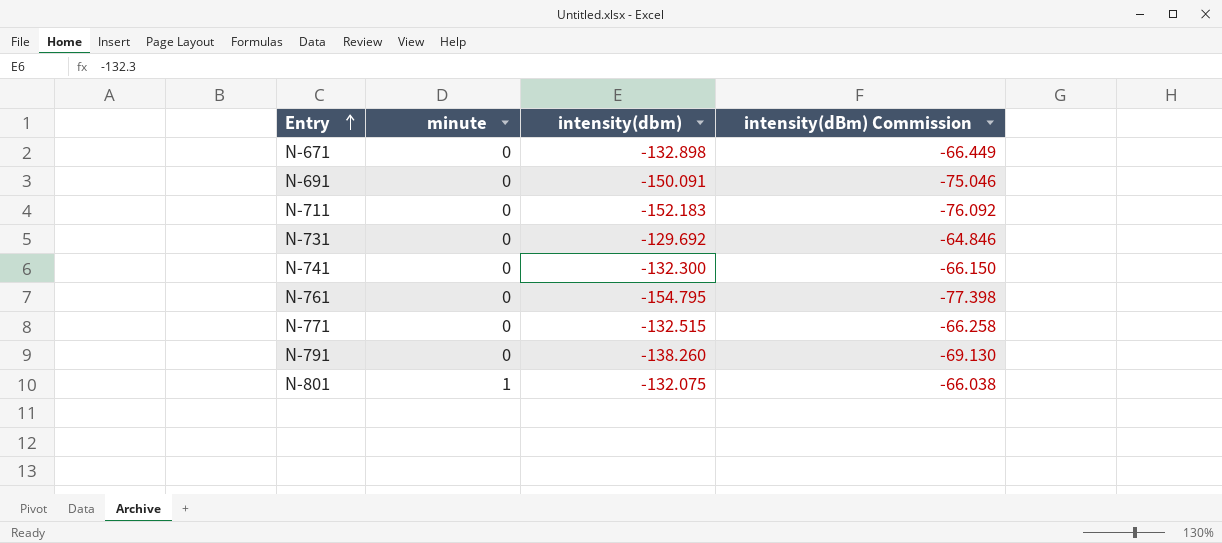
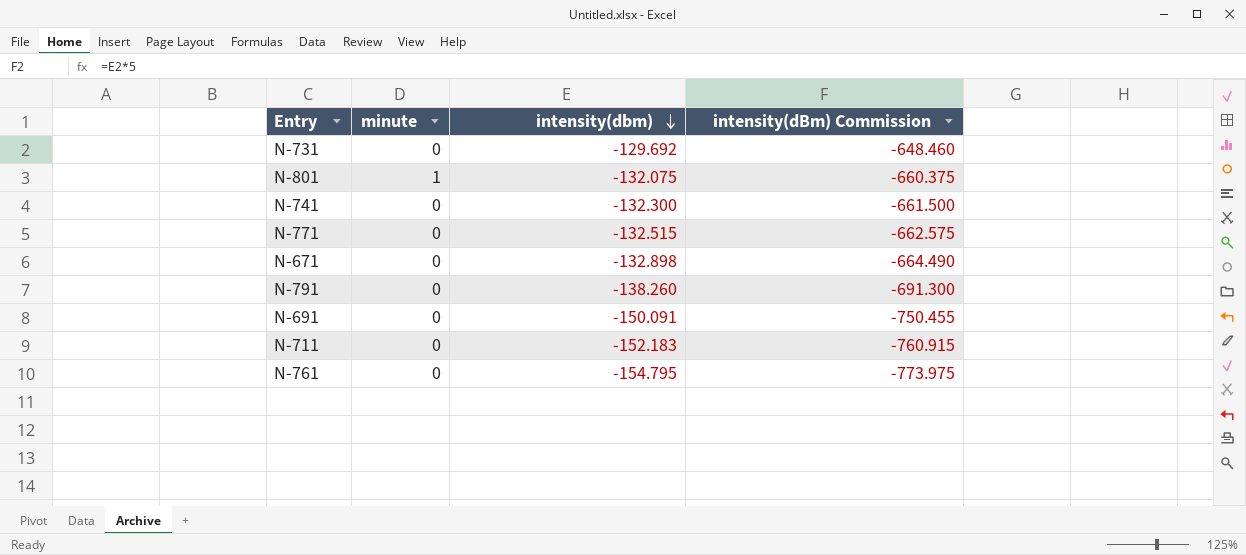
row order: Entry ascending -> intensity(dbm) descending
column intensity(dBm) Commission | formula: [intensity(dbm)] * 0.5 -> [intensity(dbm)] * 5

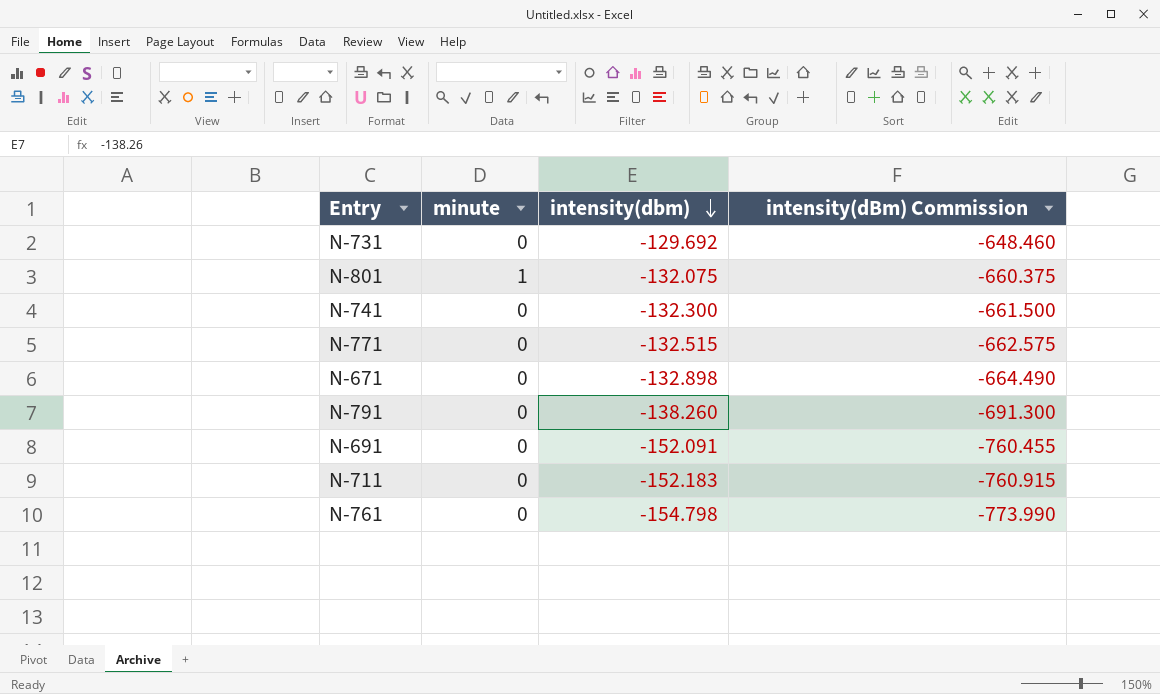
N-691 | intensity(dbm): -150.091 -> -152.091
N-691 | intensity(dBm) Commission: -750.455 -> -760.455
N-761 | intensity(dbm): -154.795 -> -154.798
N-761 | intensity(dBm) Commission: -773.975 -> -773.990

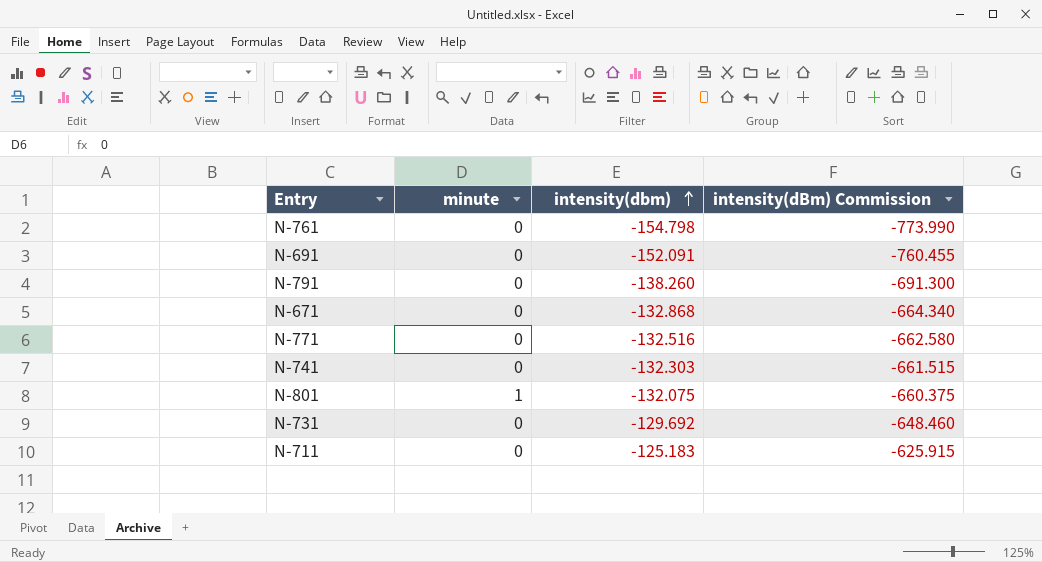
row order: intensity(dbm) descending -> intensity(dbm) ascending
N-671 | intensity(dbm): -132.898 -> -132.868
N-671 | intensity(dBm) Commission: -664.490 -> -664.340
N-771 | intensity(dbm): -132.515 -> -132.516
N-771 | intensity(dBm) Commission: -662.575 -> -662.580
N-741 | intensity(dbm): -132.300 -> -132.303
N-741 | intensity(dBm) Commission: -661.500 -> -661.515
N-711 | intensity(dbm): -152.183 -> -125.183
N-711 | intensity(dBm) Commission: -760.915 -> -625.915

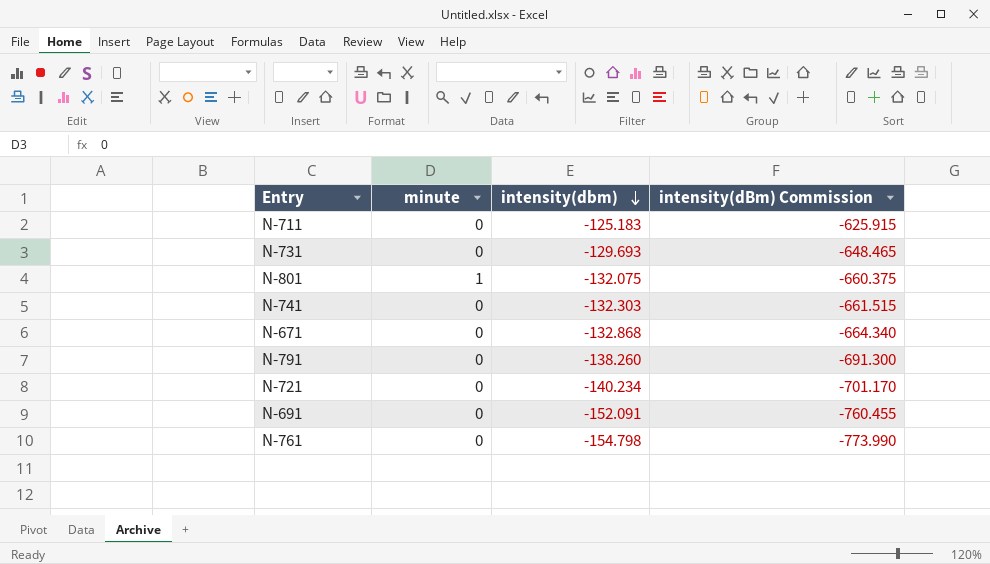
row order: intensity(dbm) ascending -> intensity(dbm) descending
row N-771: 0 | -132.516 | -662.580 -> none
N-731 | intensity(dbm): -129.692 -> -129.693
N-731 | intensity(dBm) Commission: -648.460 -> -648.465
row N-721: none -> 0 | -140.234 | -701.170

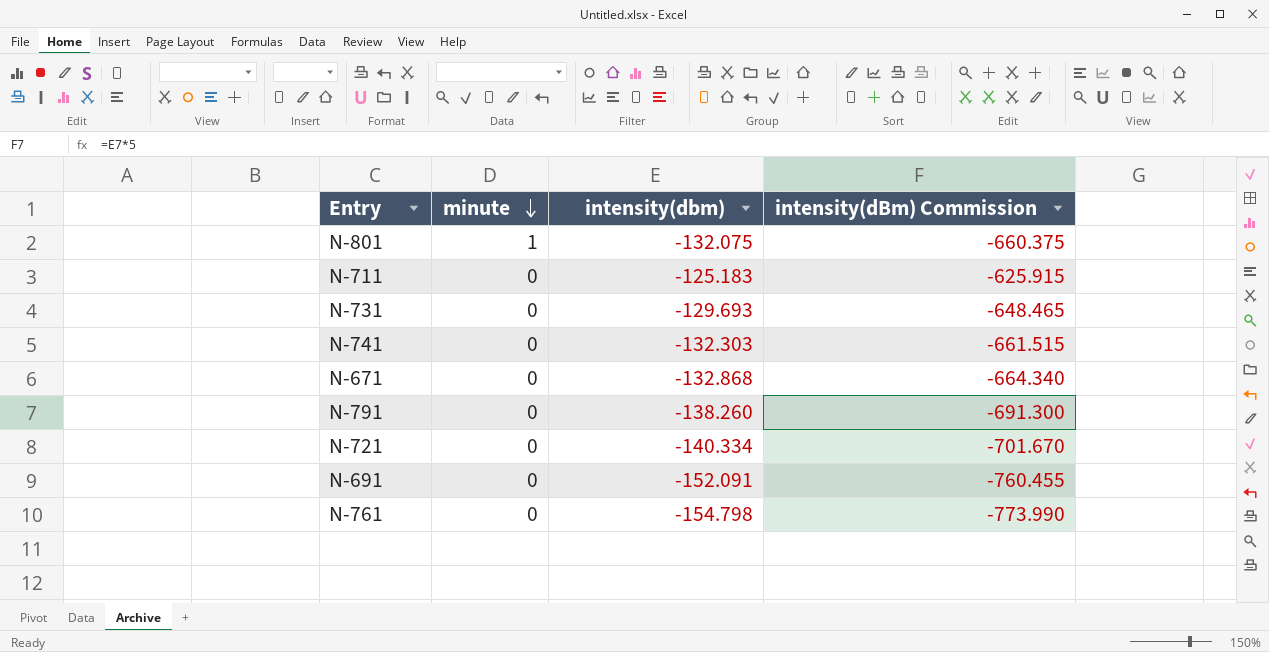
row order: intensity(dbm) descending -> minute descending
N-721 | intensity(dbm): -140.234 -> -140.334
N-721 | intensity(dBm) Commission: -701.170 -> -701.670

